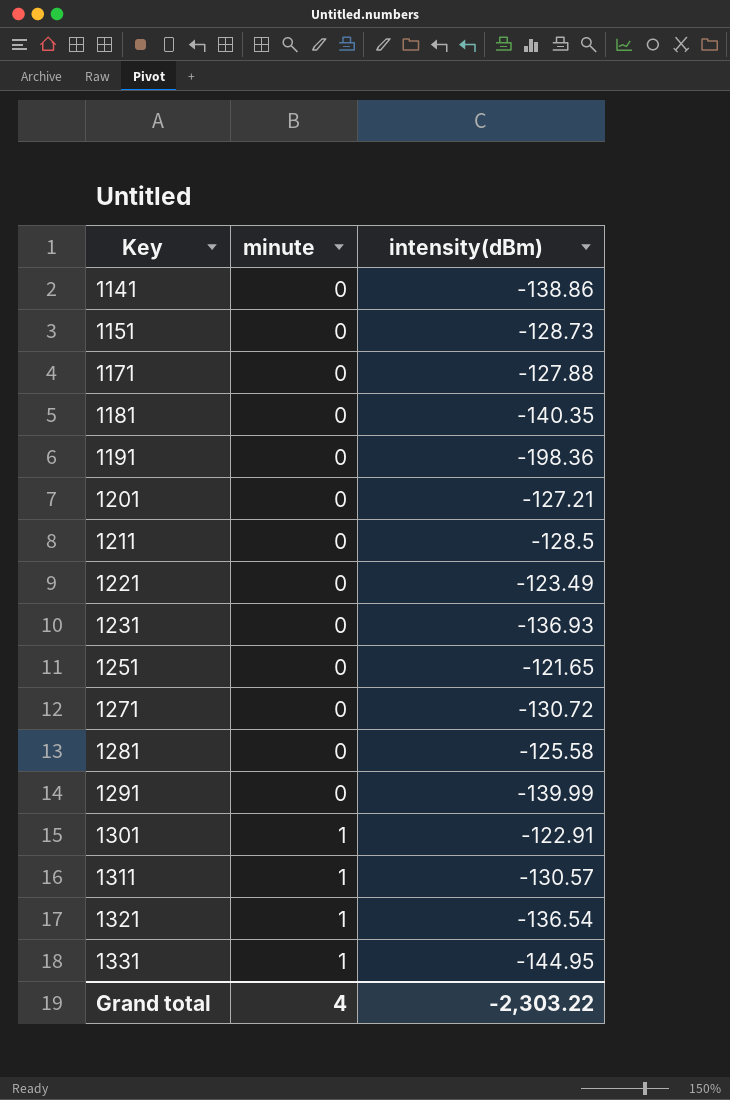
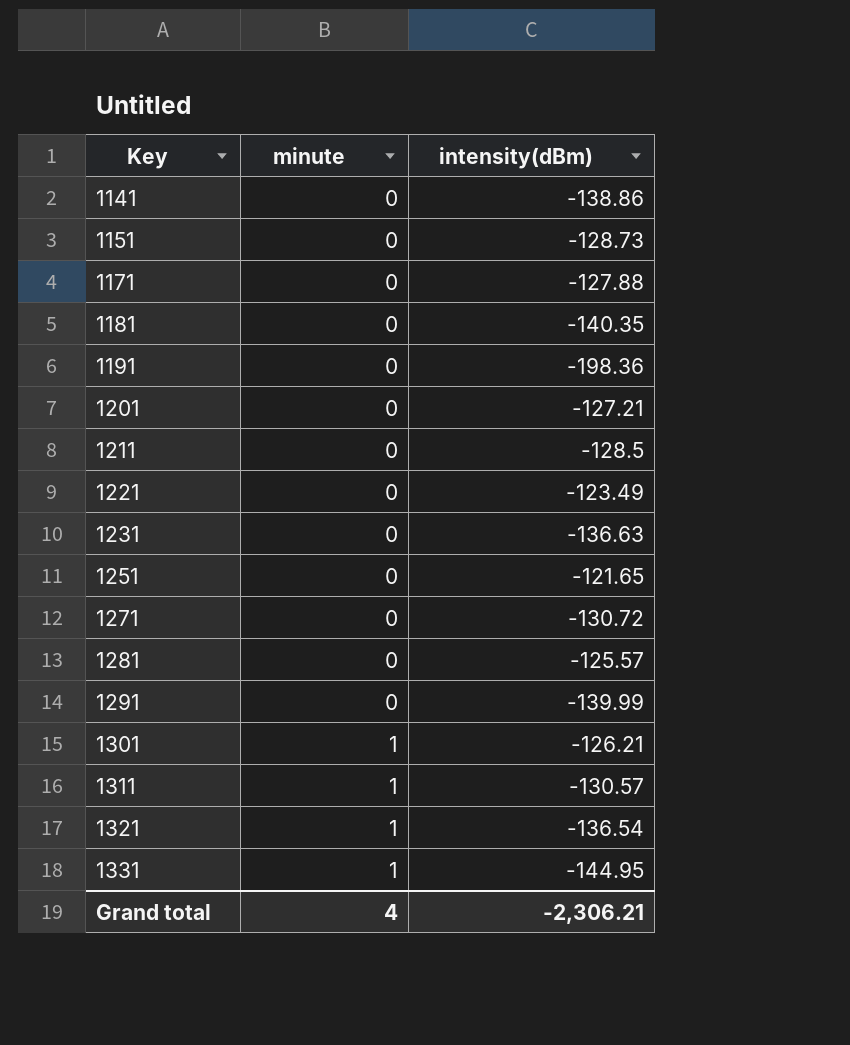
1231 | intensity(dBm): -136.93 -> -136.63
1281 | intensity(dBm): -125.58 -> -125.57
1301 | intensity(dBm): -122.91 -> -126.21
Grand total | intensity(dBm): -2,303.22 -> -2,306.21

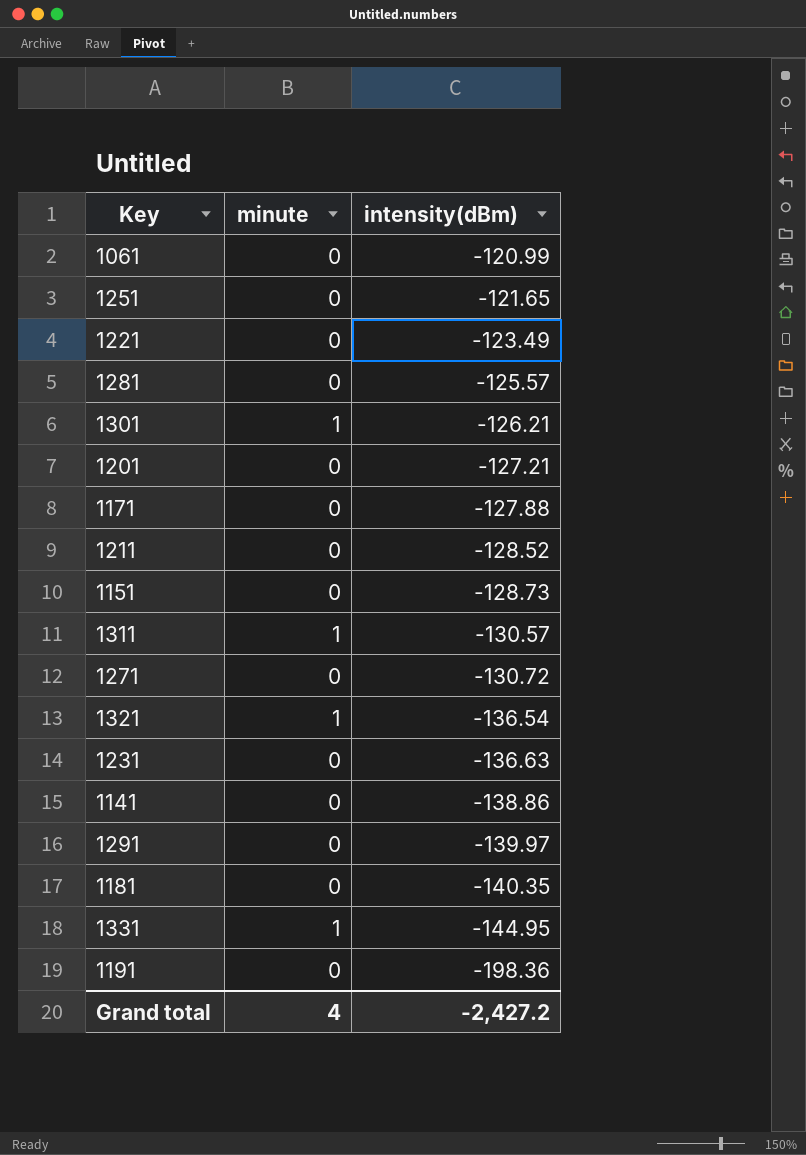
row order: Key ascending -> intensity(dBm) descending
row 1061: none -> 0 | -120.99
1211 | intensity(dBm): -128.5 -> -128.52
1291 | intensity(dBm): -139.99 -> -139.97
Grand total | intensity(dBm): -2,306.21 -> -2,427.2

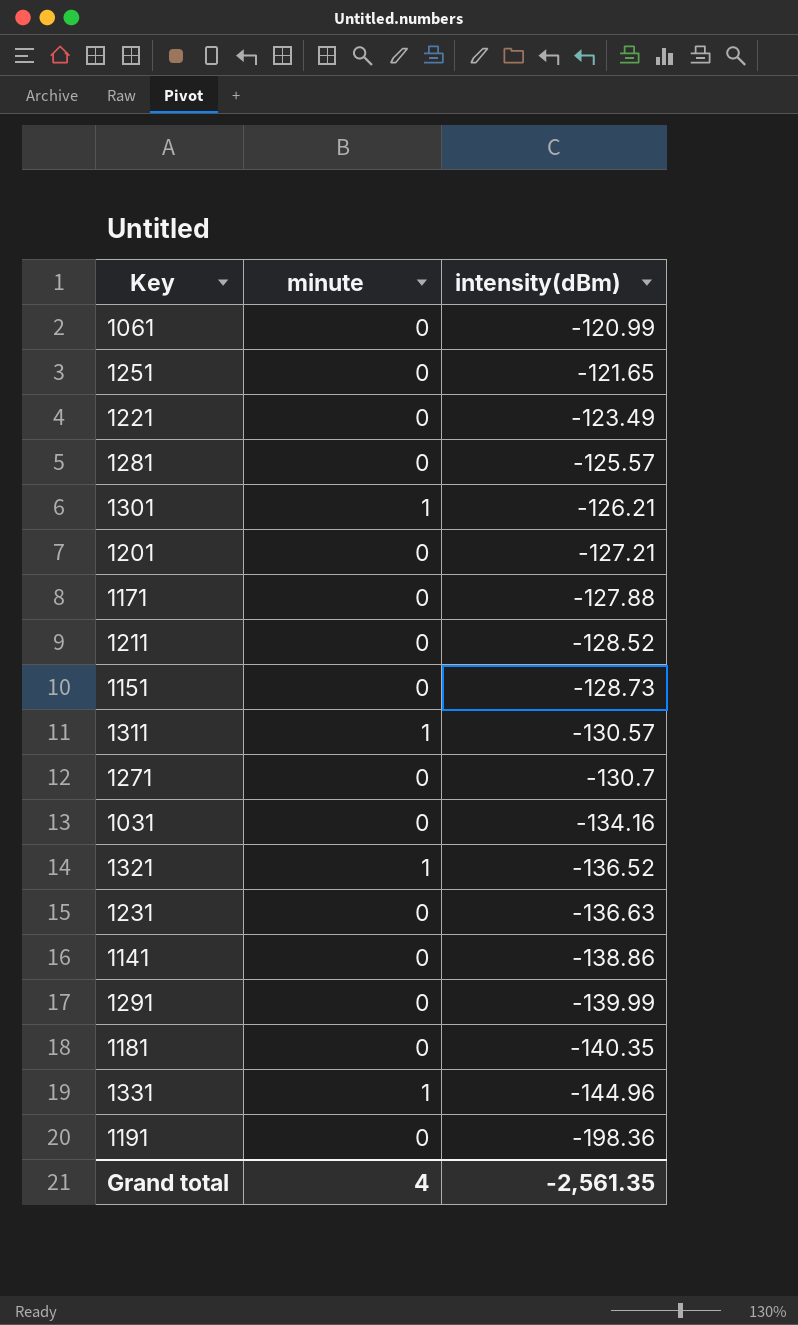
1271 | intensity(dBm): -130.72 -> -130.7
row 1031: none -> 0 | -134.16
1321 | intensity(dBm): -136.54 -> -136.52
1291 | intensity(dBm): -139.97 -> -139.99
1331 | intensity(dBm): -144.95 -> -144.96
Grand total | intensity(dBm): -2,427.2 -> -2,561.35

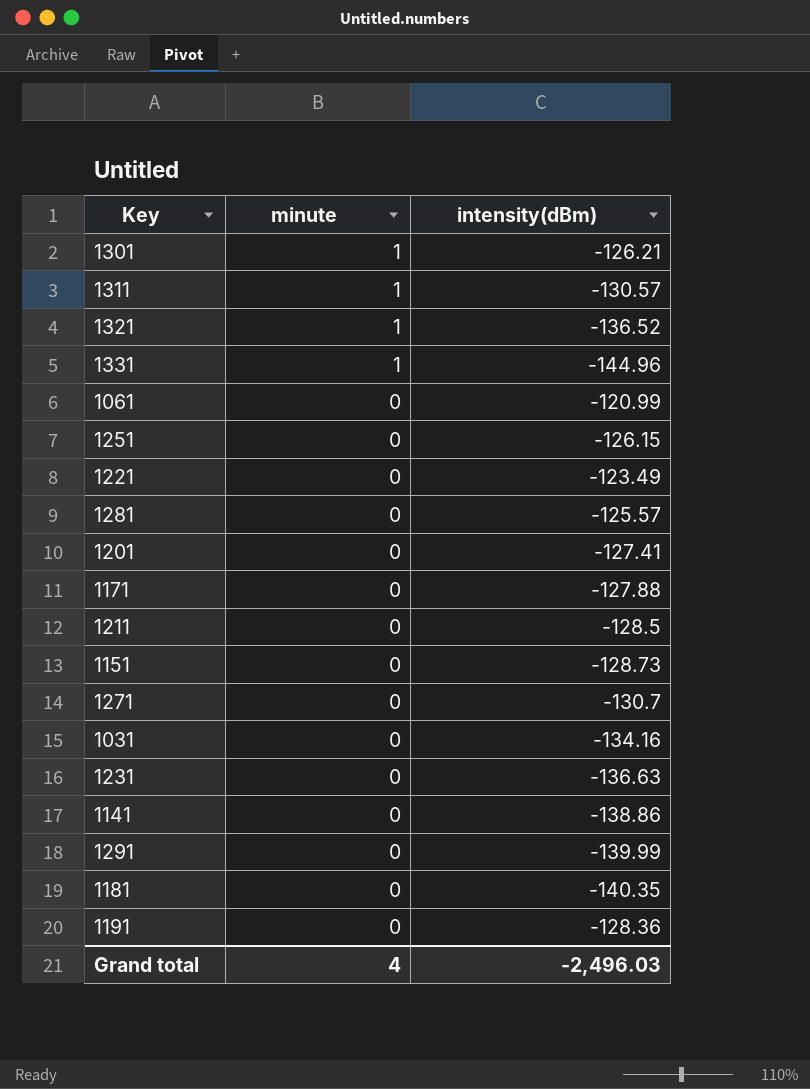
row order: intensity(dBm) descending -> minute descending
1251 | intensity(dBm): -121.65 -> -126.15
1201 | intensity(dBm): -127.21 -> -127.41
1211 | intensity(dBm): -128.52 -> -128.5
1191 | intensity(dBm): -198.36 -> -128.36
Grand total | intensity(dBm): -2,561.35 -> -2,496.03

